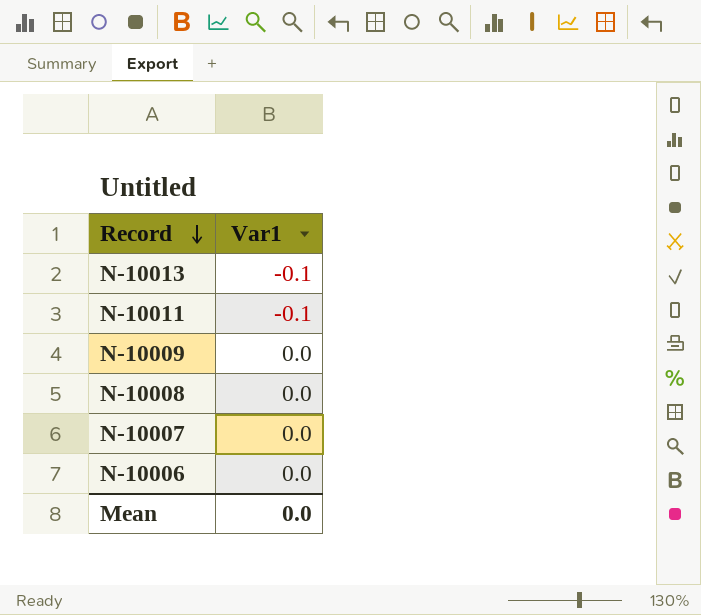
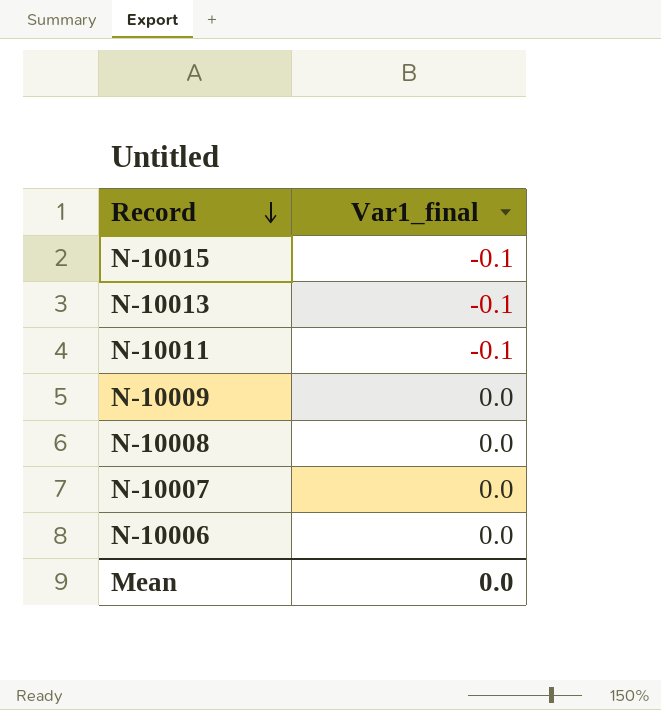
column name: Var1 -> Var1_final
row N-10015: none -> -0.1

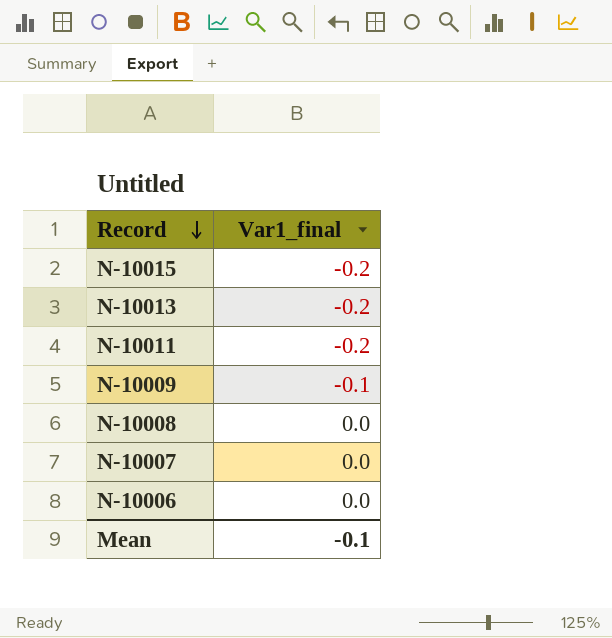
N-10015 | Var1_final: -0.1 -> -0.2
N-10013 | Var1_final: -0.1 -> -0.2
N-10011 | Var1_final: -0.1 -> -0.2
N-10009 | Var1_final: 0.0 -> -0.1
Mean | Var1_final: 0.0 -> -0.1

